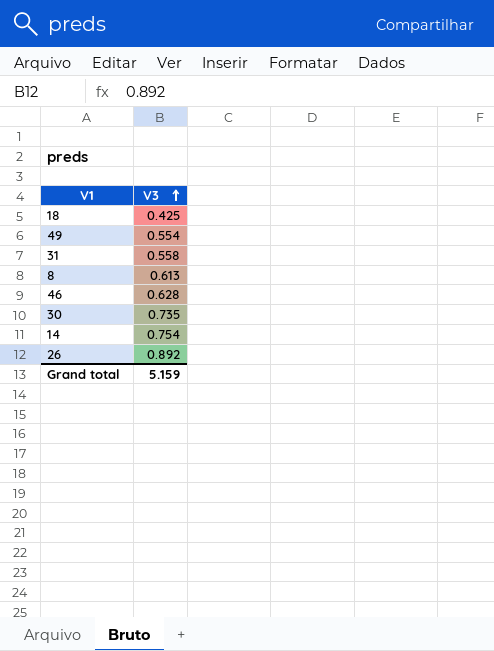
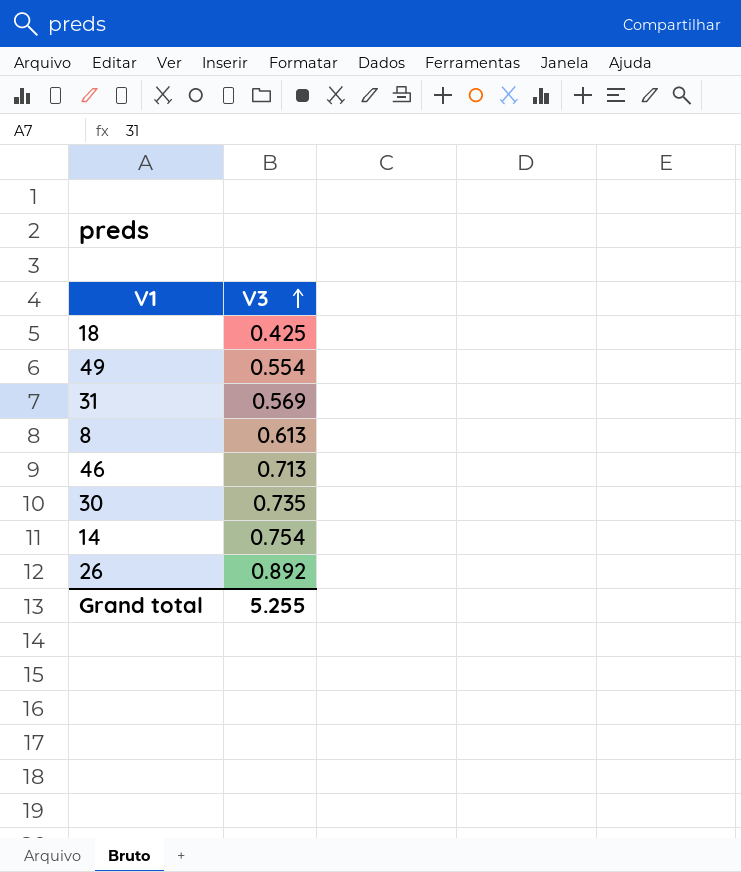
31 | V3: 0.558 -> 0.569
46 | V3: 0.628 -> 0.713
Grand total | V3: 5.159 -> 5.255

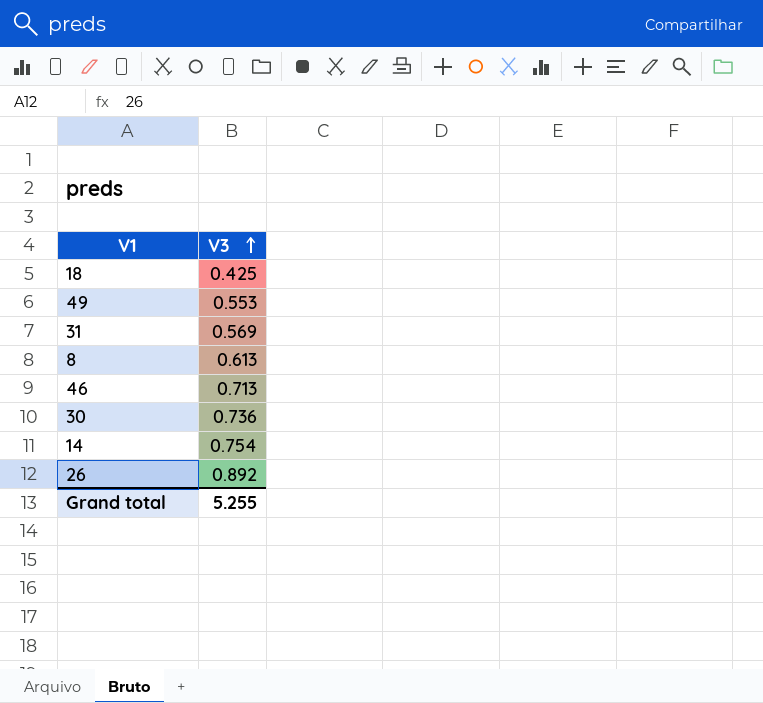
49 | V3: 0.554 -> 0.553
30 | V3: 0.735 -> 0.736

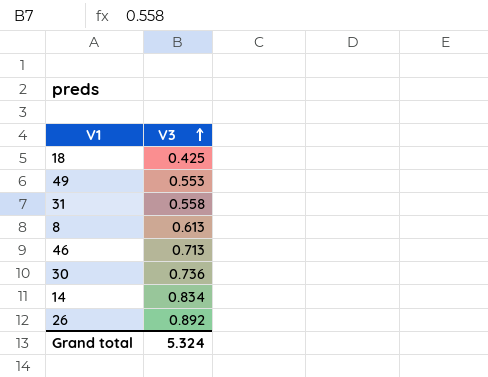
31 | V3: 0.569 -> 0.558
14 | V3: 0.754 -> 0.834
Grand total | V3: 5.255 -> 5.324

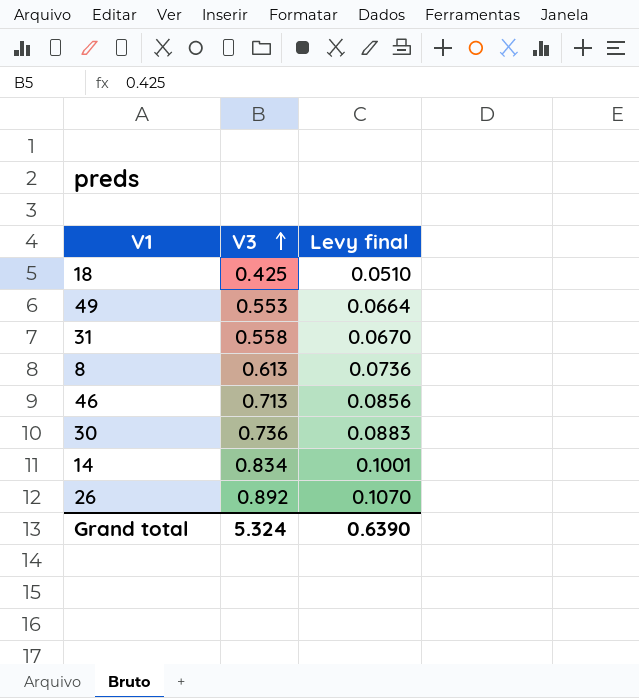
column Levy final | formula: none -> [V3] * 0.12

